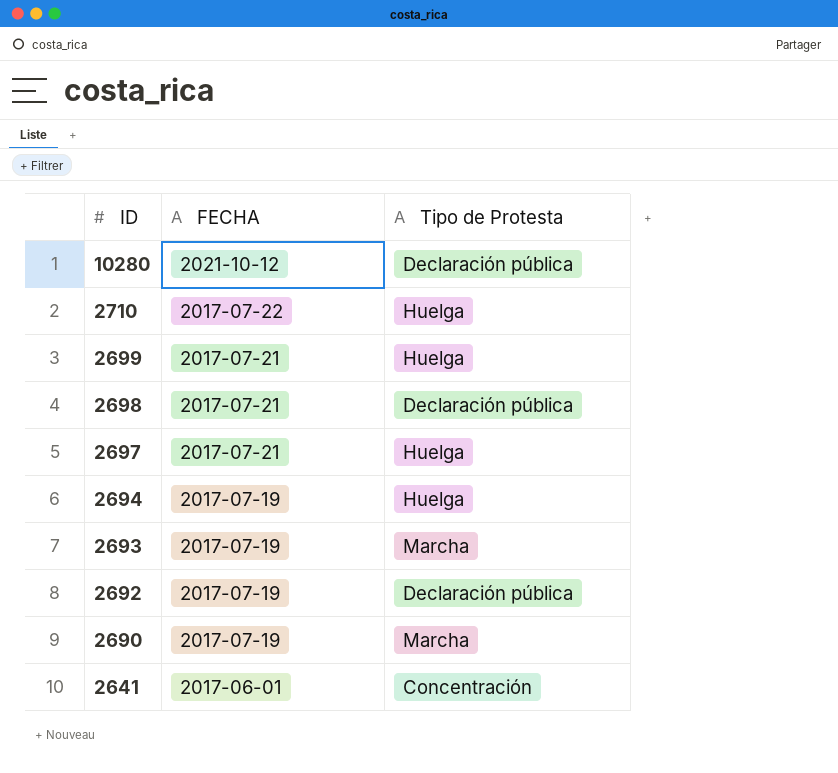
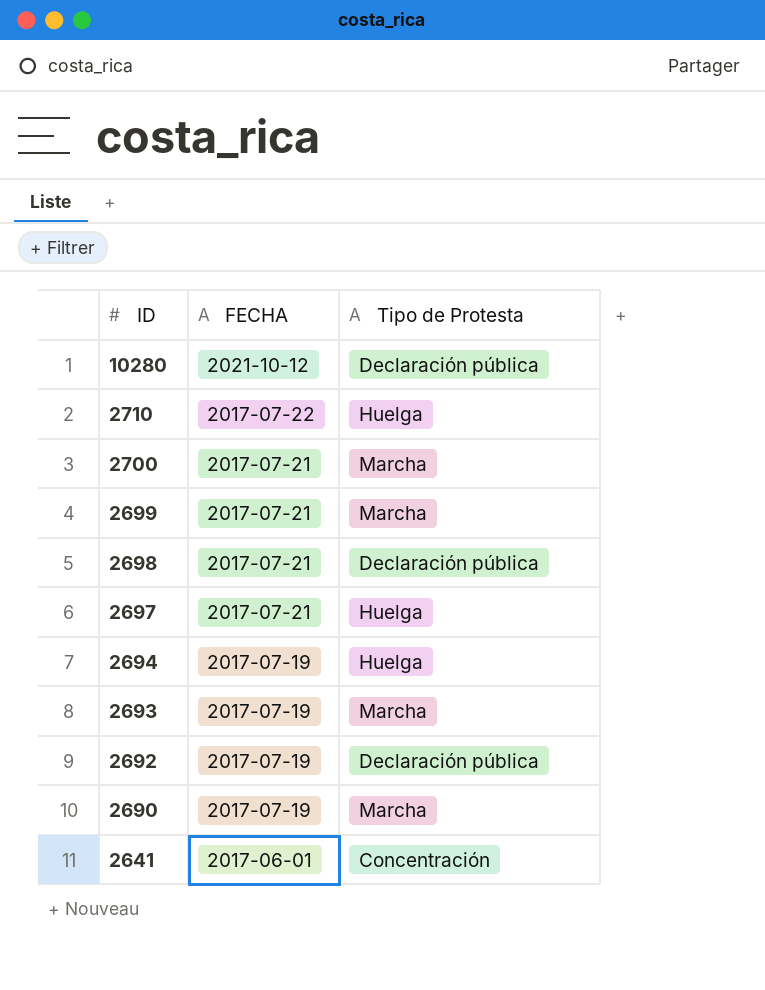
row 2700: none -> 2017-07-21 | Marcha
2699 | Tipo de Protesta: Huelga -> Marcha

